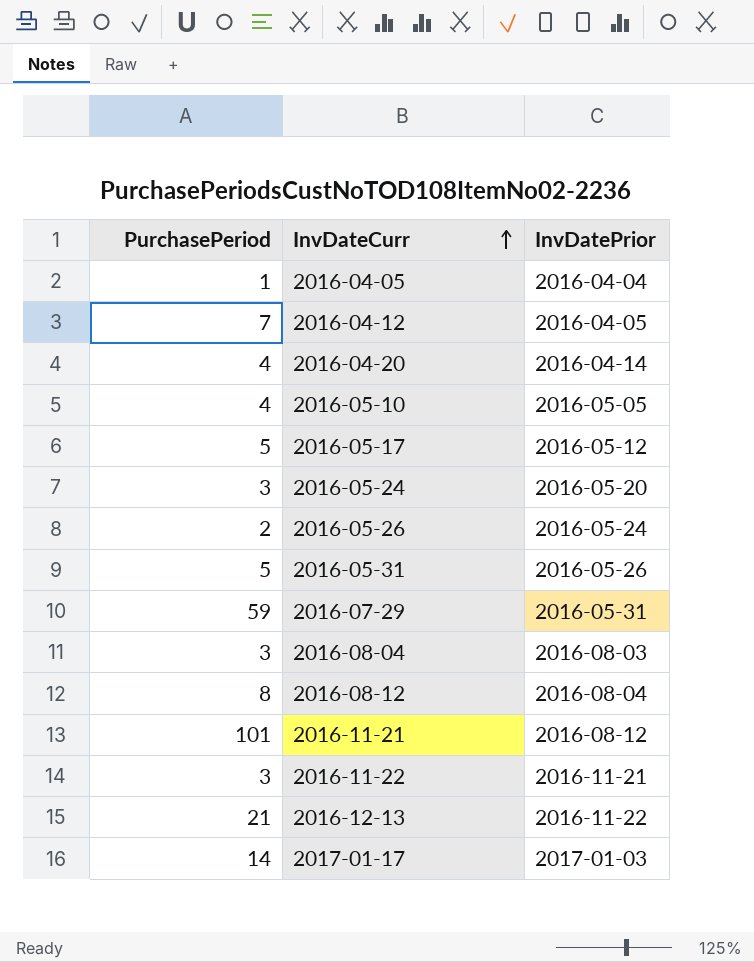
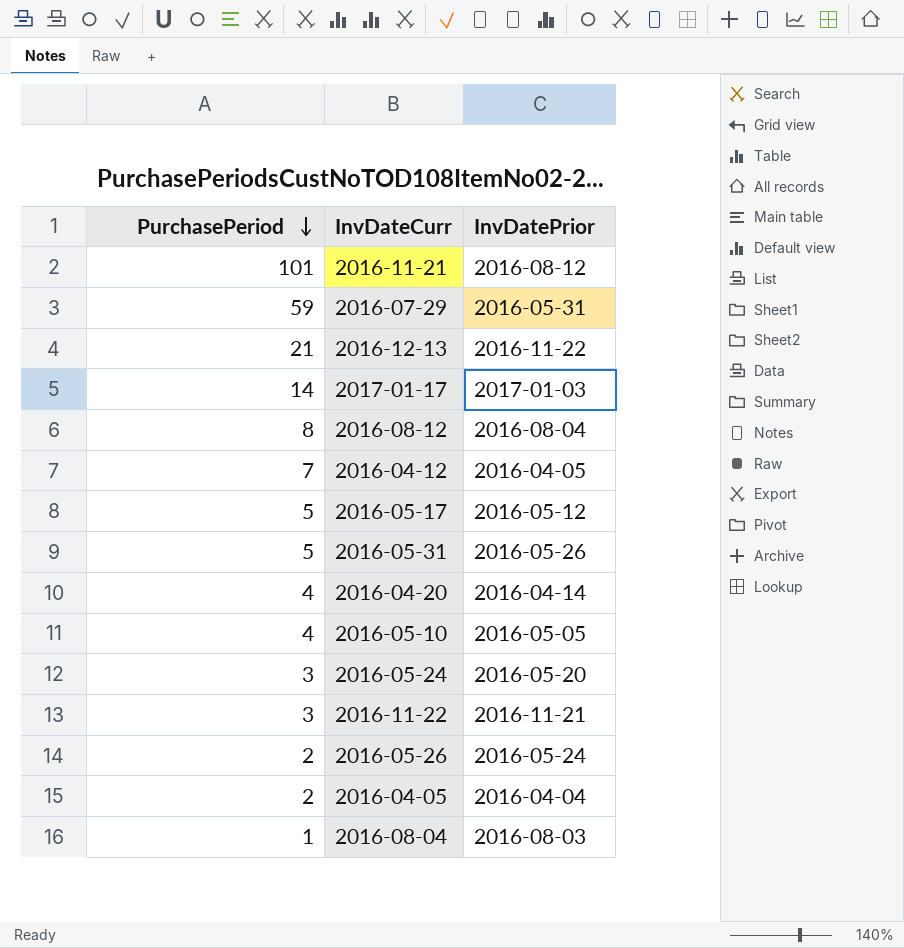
row order: InvDateCurr ascending -> PurchasePeriod descending
2016-04-05 | PurchasePeriod: 1 -> 2
2016-08-04 | PurchasePeriod: 3 -> 1

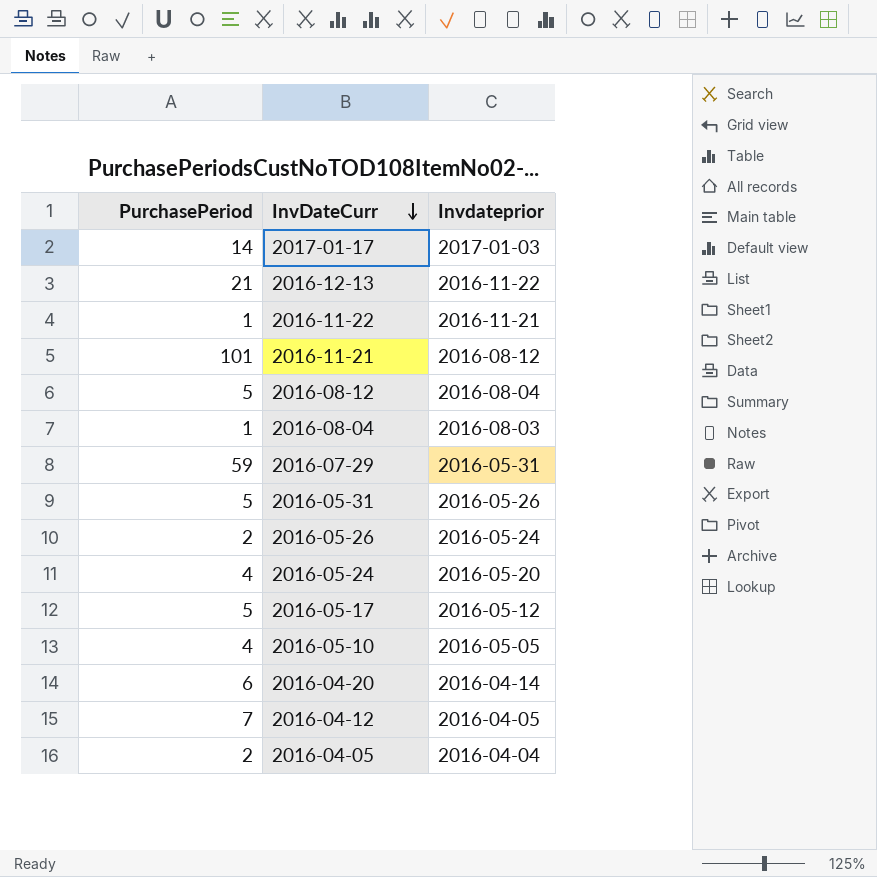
row order: PurchasePeriod descending -> InvDateCurr descending
column name: InvDatePrior -> Invdateprior
2016-11-22 | PurchasePeriod: 3 -> 1
2016-08-12 | PurchasePeriod: 8 -> 5
2016-05-24 | PurchasePeriod: 3 -> 4
2016-04-20 | PurchasePeriod: 4 -> 6

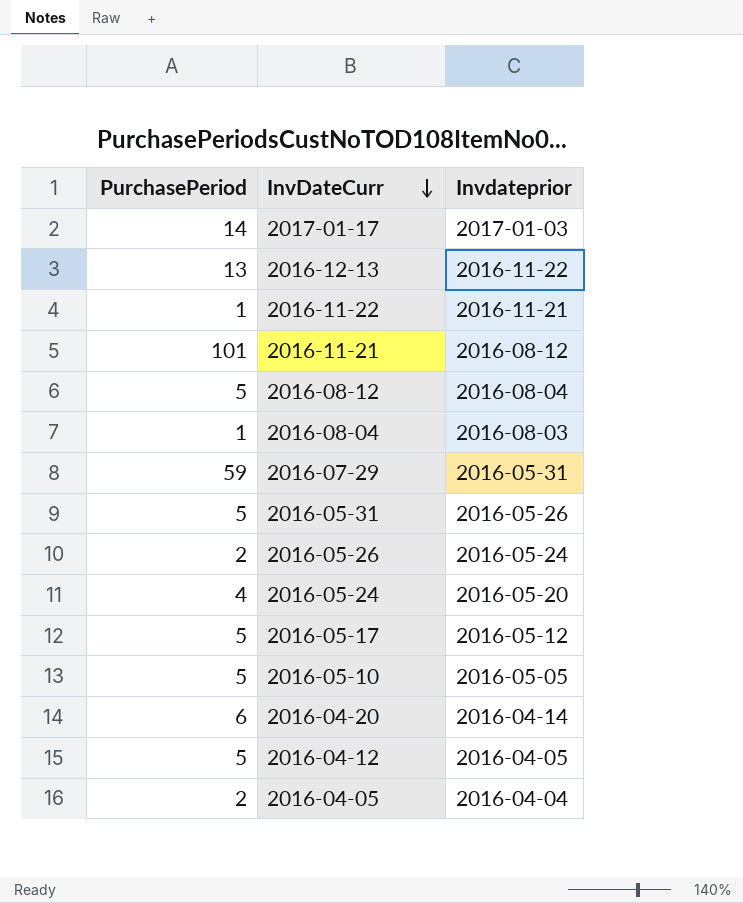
2016-12-13 | PurchasePeriod: 21 -> 13
2016-05-10 | PurchasePeriod: 4 -> 5
2016-04-12 | PurchasePeriod: 7 -> 5

